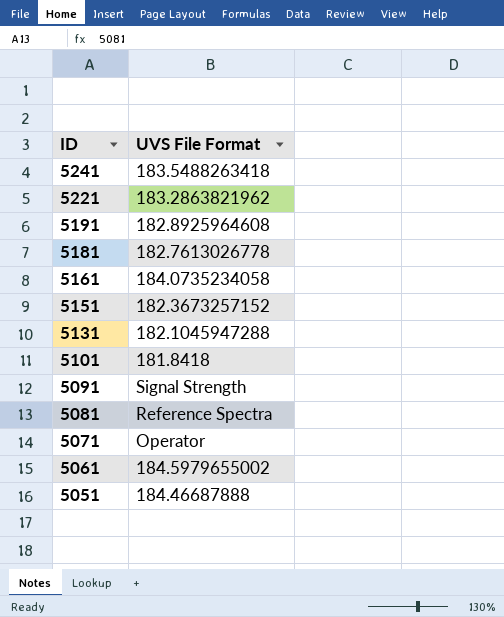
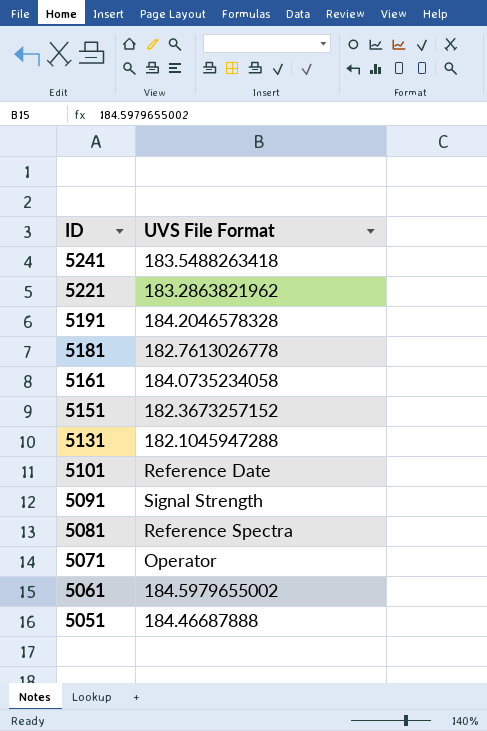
5191 | UVS File Format: 182.8925964608 -> 184.2046578328
5101 | UVS File Format: 181.8418 -> Reference Date

